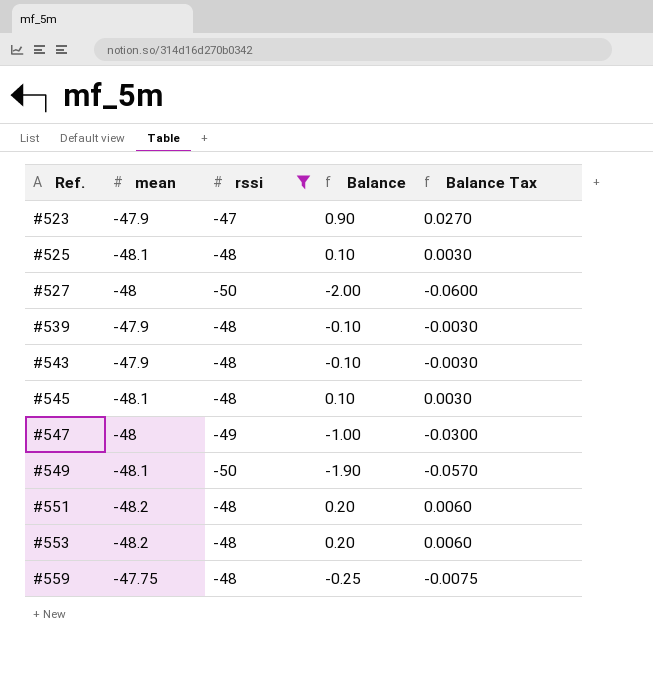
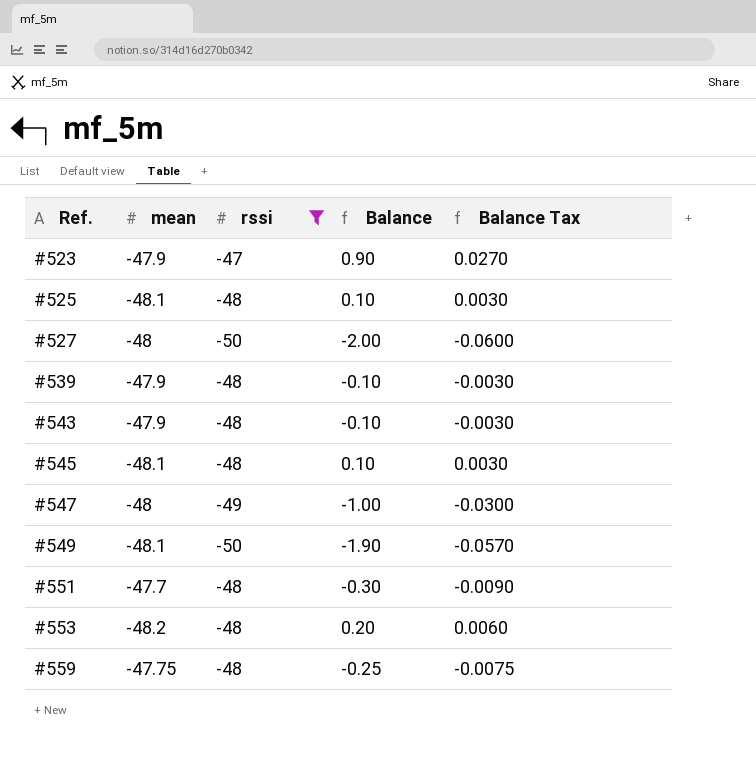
#551 | mean: -48.2 -> -47.7
#551 | Balance: 0.20 -> -0.30
#551 | Balance Tax: 0.0060 -> -0.0090

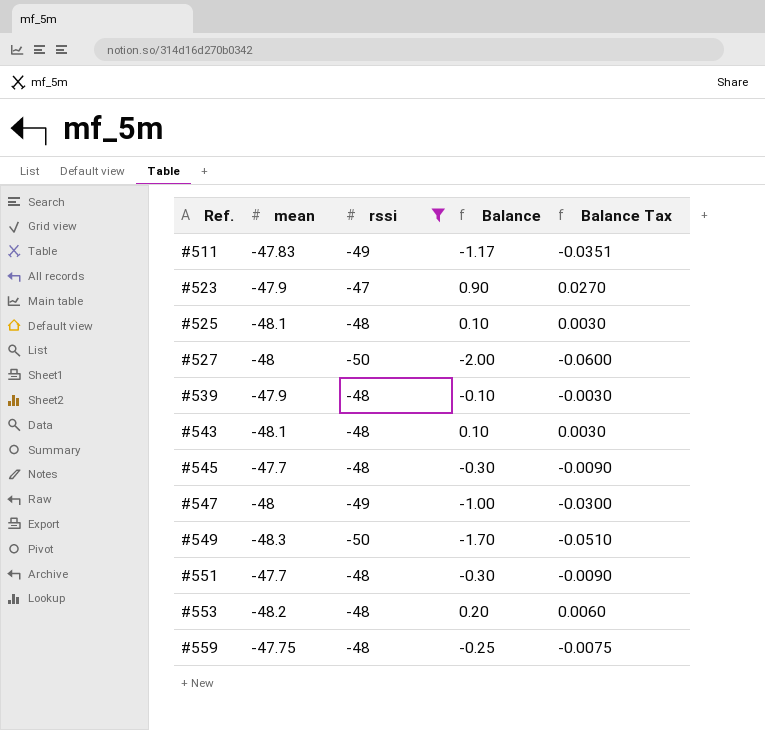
row #511: none -> -47.83 | -49 | -1.17 | -0.0351
#543 | mean: -47.9 -> -48.1
#543 | Balance: -0.10 -> 0.10
#543 | Balance Tax: -0.0030 -> 0.0030
#545 | mean: -48.1 -> -47.7
#545 | Balance: 0.10 -> -0.30
#545 | Balance Tax: 0.0030 -> -0.0090
#549 | mean: -48.1 -> -48.3
#549 | Balance: -1.90 -> -1.70
#549 | Balance Tax: -0.0570 -> -0.0510

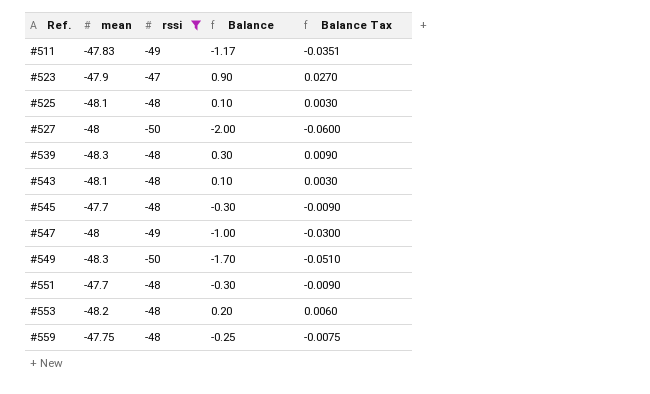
#539 | mean: -47.9 -> -48.3
#539 | Balance: -0.10 -> 0.30
#539 | Balance Tax: -0.0030 -> 0.0090

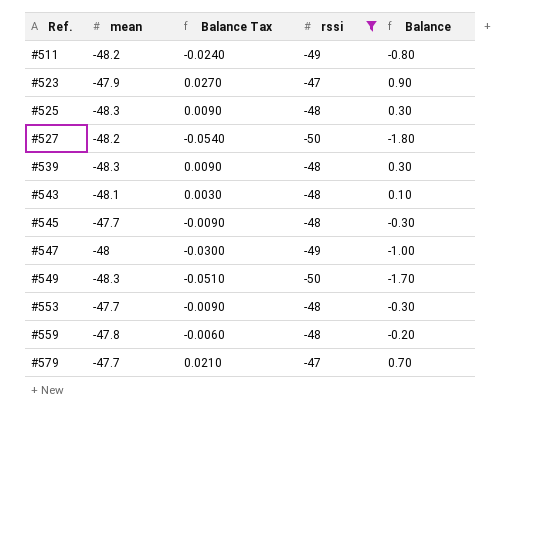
column Balance Tax | position: 5 -> 3
row #551: -47.7 | -48 | -0.30 | -0.0090 -> none
#511 | mean: -47.83 -> -48.2
#511 | Balance Tax: -0.0351 -> -0.0240
#511 | Balance: -1.17 -> -0.80
#525 | mean: -48.1 -> -48.3
#525 | Balance Tax: 0.0030 -> 0.0090
#525 | Balance: 0.10 -> 0.30
#527 | mean: -48 -> -48.2
#527 | Balance Tax: -0.0600 -> -0.0540
#527 | Balance: -2.00 -> -1.80
#553 | mean: -48.2 -> -47.7
#553 | Balance Tax: 0.0060 -> -0.0090
#553 | Balance: 0.20 -> -0.30
#559 | mean: -47.75 -> -47.8
#559 | Balance Tax: -0.0075 -> -0.0060
#559 | Balance: -0.25 -> -0.20
row #579: none -> -47.7 | 0.0210 | -47 | 0.70

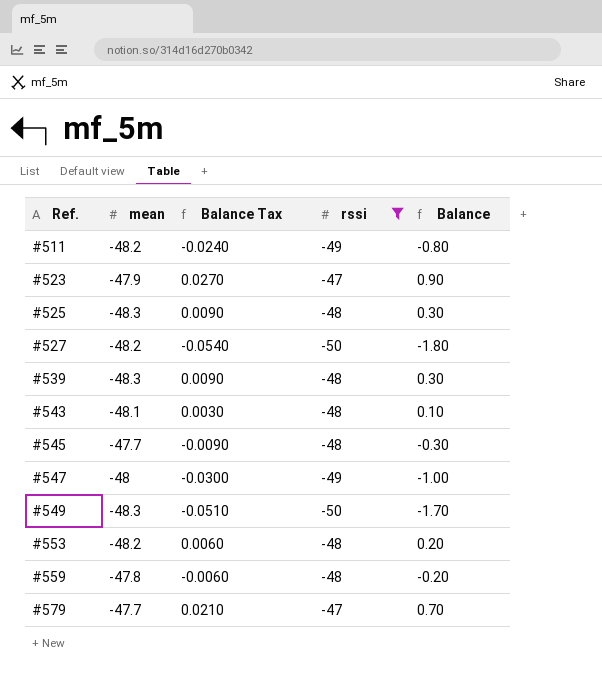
#553 | mean: -47.7 -> -48.2
#553 | Balance Tax: -0.0090 -> 0.0060
#553 | Balance: -0.30 -> 0.20

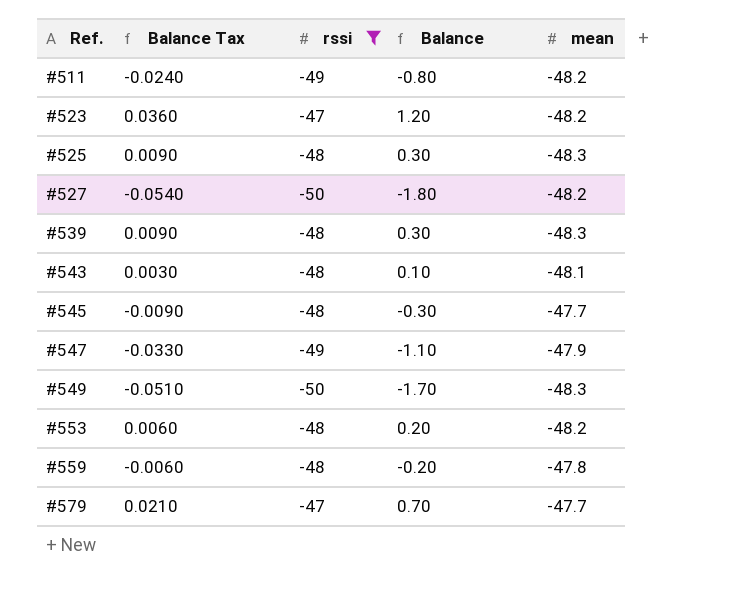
column mean | position: 2 -> 5
#523 | Balance Tax: 0.0270 -> 0.0360
#523 | Balance: 0.90 -> 1.20
#523 | mean: -47.9 -> -48.2
#547 | Balance Tax: -0.0300 -> -0.0330
#547 | Balance: -1.00 -> -1.10
#547 | mean: -48 -> -47.9

